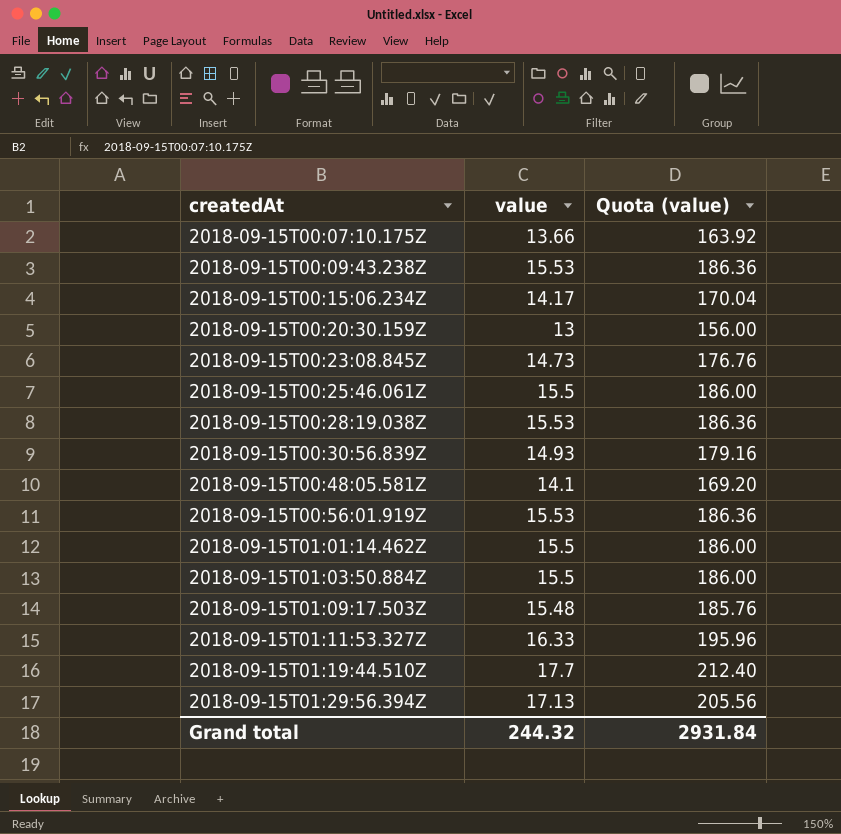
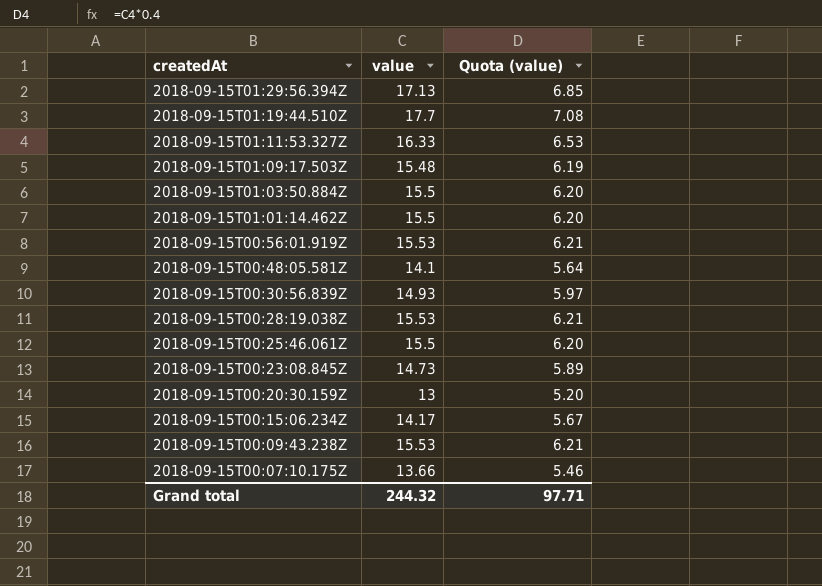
row order: createdAt ascending -> createdAt descending
column Quota (value) | formula: [value] * 12 -> [value] * 0.4
Grand total | Quota (value): 2931.84 -> 97.71

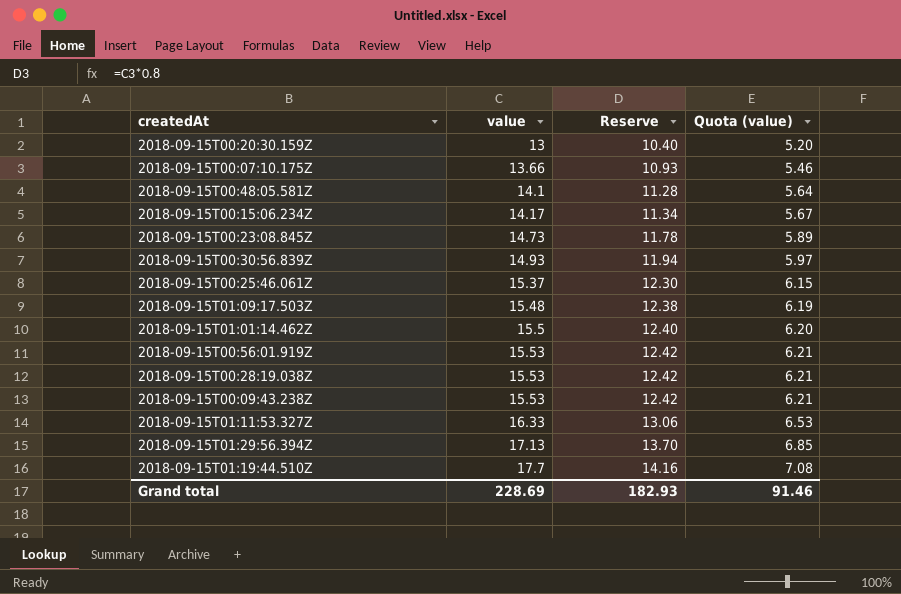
row order: createdAt descending -> value ascending
column Reserve | formula: none -> [value] * 0.8
row 2018-09-15T01:03:50.884Z: 15.5 | 6.20 -> none
2018-09-15T00:25:46.061Z | value: 15.5 -> 15.37
2018-09-15T00:25:46.061Z | Quota (value): 6.20 -> 6.15
Grand total | value: 244.32 -> 228.69
Grand total | Quota (value): 97.71 -> 91.46

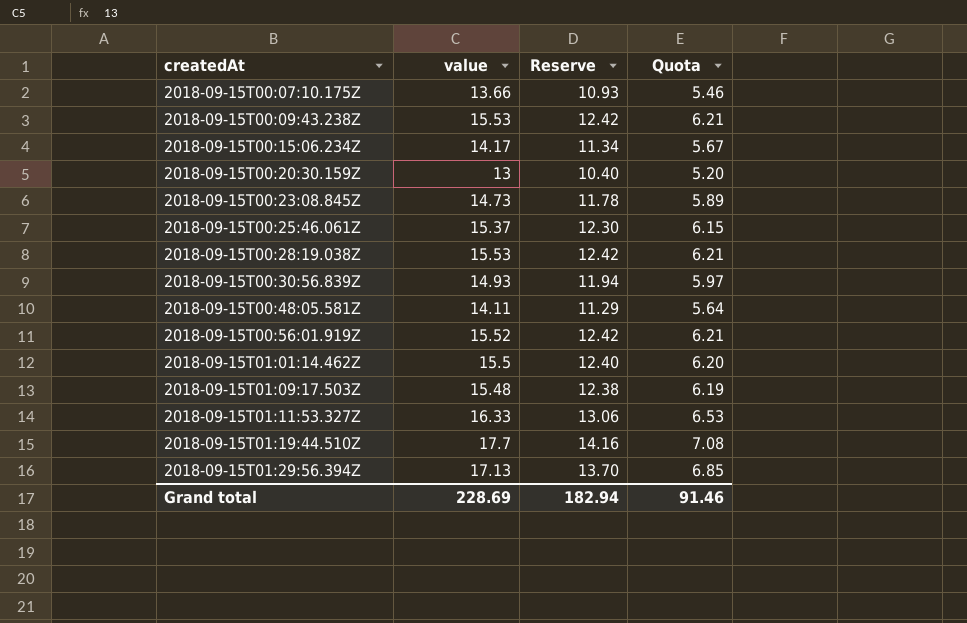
row order: value ascending -> createdAt ascending
column name: Quota (value) -> Quota
2018-09-15T00:48:05.581Z | value: 14.1 -> 14.11
2018-09-15T00:48:05.581Z | Reserve: 11.28 -> 11.29
2018-09-15T00:56:01.919Z | value: 15.53 -> 15.52
Grand total | Reserve: 182.93 -> 182.94

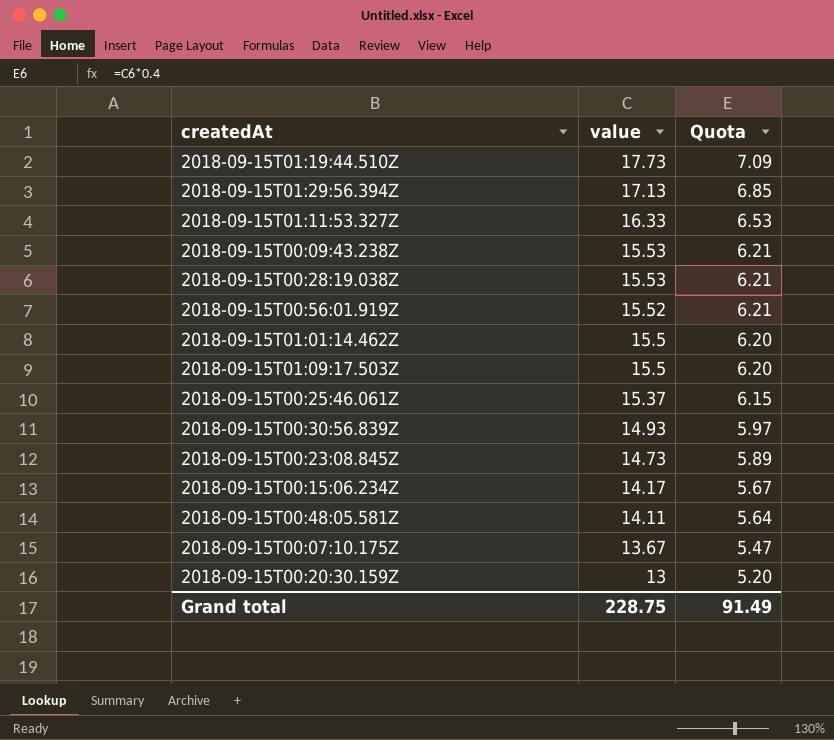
row order: createdAt ascending -> value descending
column Reserve | formula: [value] * 0.8 -> none
2018-09-15T01:19:44.510Z | value: 17.7 -> 17.73
2018-09-15T01:19:44.510Z | Quota: 7.08 -> 7.09
2018-09-15T01:09:17.503Z | value: 15.48 -> 15.5
2018-09-15T01:09:17.503Z | Quota: 6.19 -> 6.20
2018-09-15T00:07:10.175Z | value: 13.66 -> 13.67
2018-09-15T00:07:10.175Z | Quota: 5.46 -> 5.47
Grand total | value: 228.69 -> 228.75
Grand total | Quota: 91.46 -> 91.49

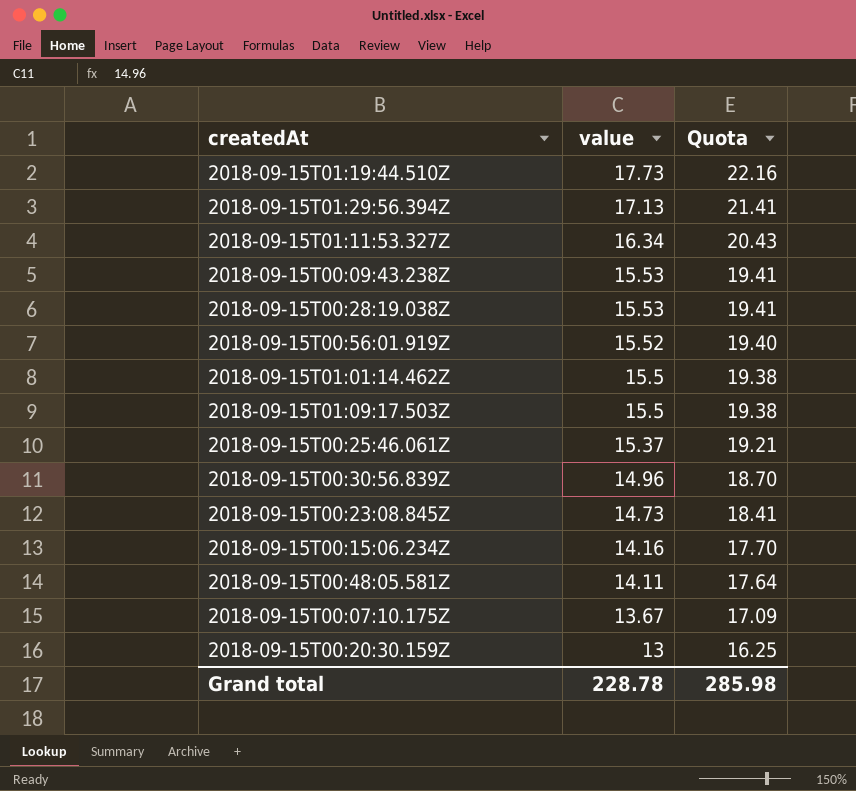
column Quota | formula: [value] * 0.4 -> [value] * 1.25
2018-09-15T01:11:53.327Z | value: 16.33 -> 16.34
2018-09-15T00:30:56.839Z | value: 14.93 -> 14.96
2018-09-15T00:15:06.234Z | value: 14.17 -> 14.16
Grand total | value: 228.75 -> 228.78
Grand total | Quota: 91.49 -> 285.98

